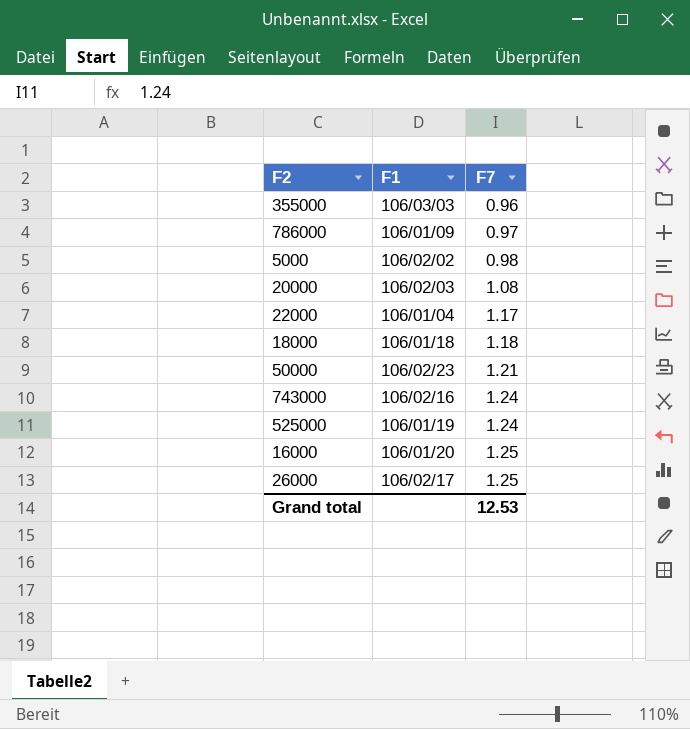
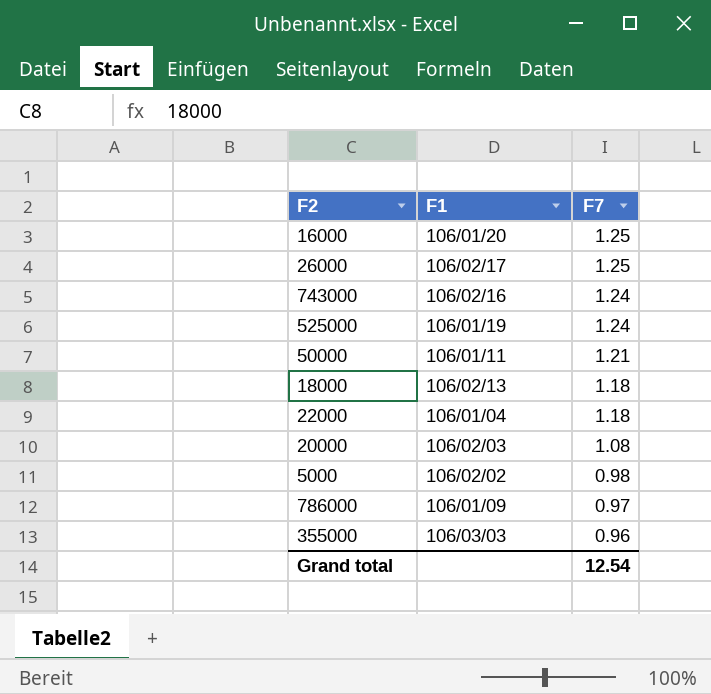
row order: F7 ascending -> F7 descending
50000 | F1: 106/02/23 -> 106/01/11
18000 | F1: 106/01/18 -> 106/02/13
22000 | F7: 1.17 -> 1.18
Grand total | F7: 12.53 -> 12.54

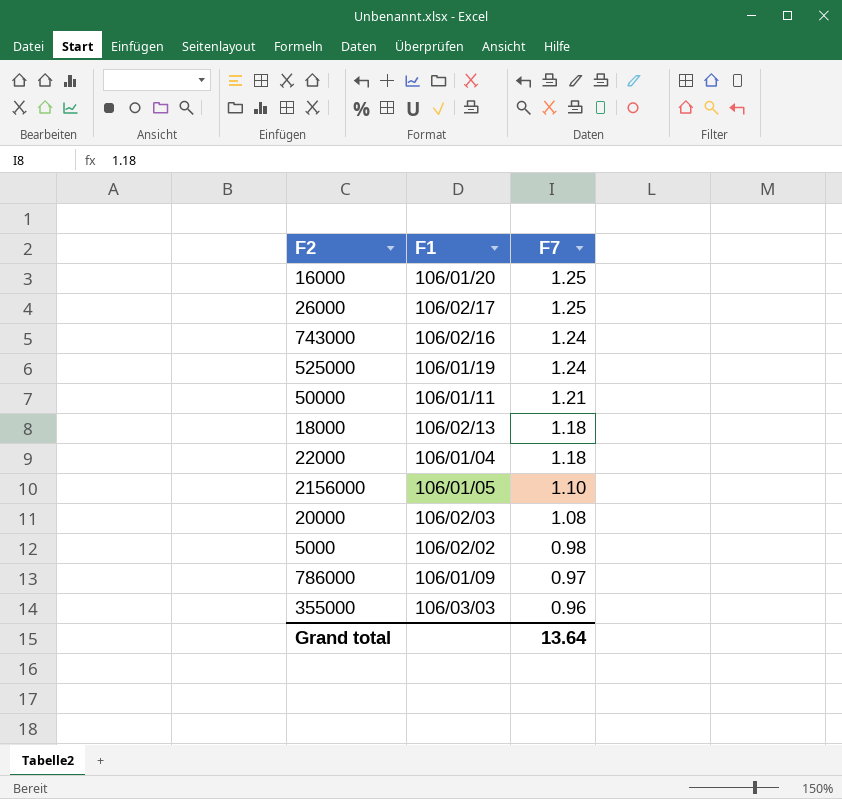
row 2156000: none -> 106/01/05 | 1.10
Grand total | F7: 12.54 -> 13.64

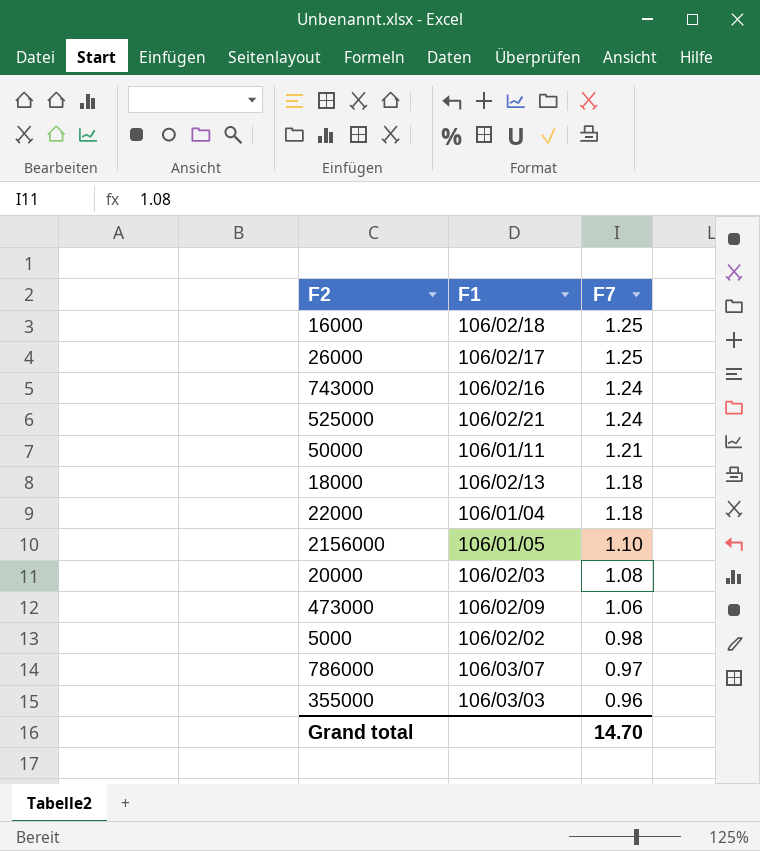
16000 | F1: 106/01/20 -> 106/02/18
525000 | F1: 106/01/19 -> 106/02/21
row 473000: none -> 106/02/09 | 1.06
786000 | F1: 106/01/09 -> 106/03/07
Grand total | F7: 13.64 -> 14.70

